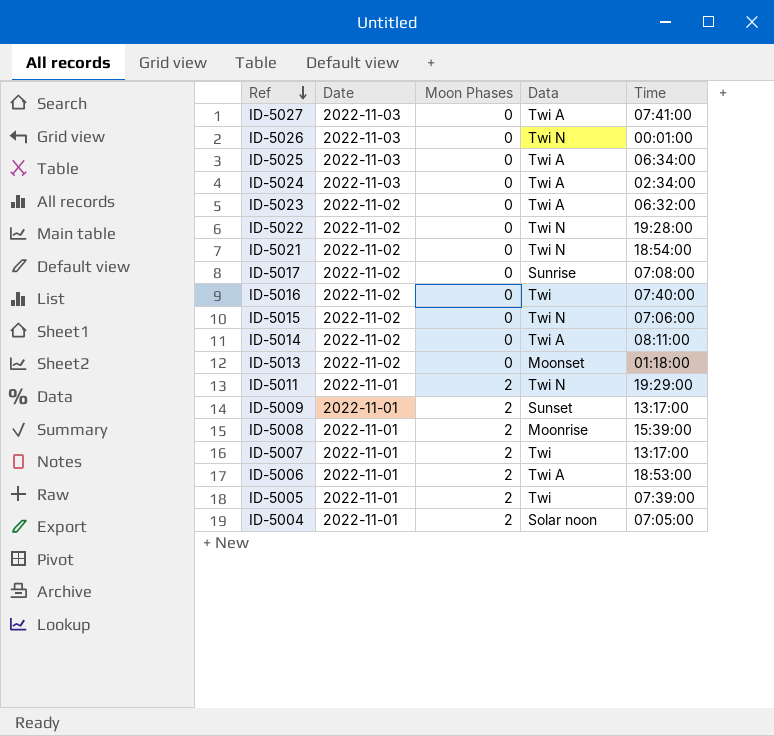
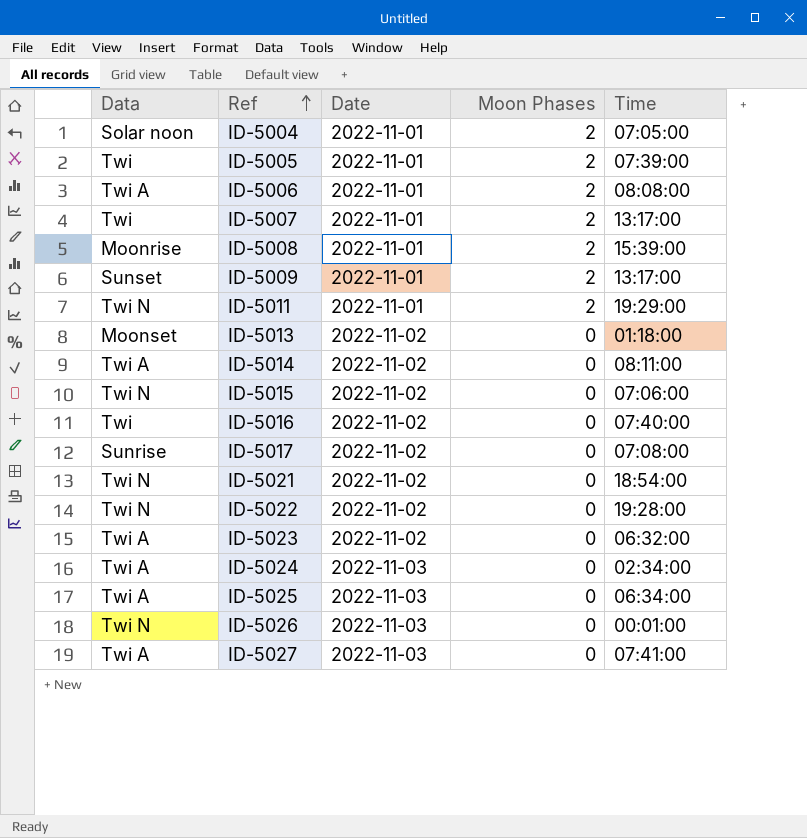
row order: Ref descending -> Ref ascending
column Data | position: 4 -> 1
ID-5006 | Time: 18:53:00 -> 08:08:00

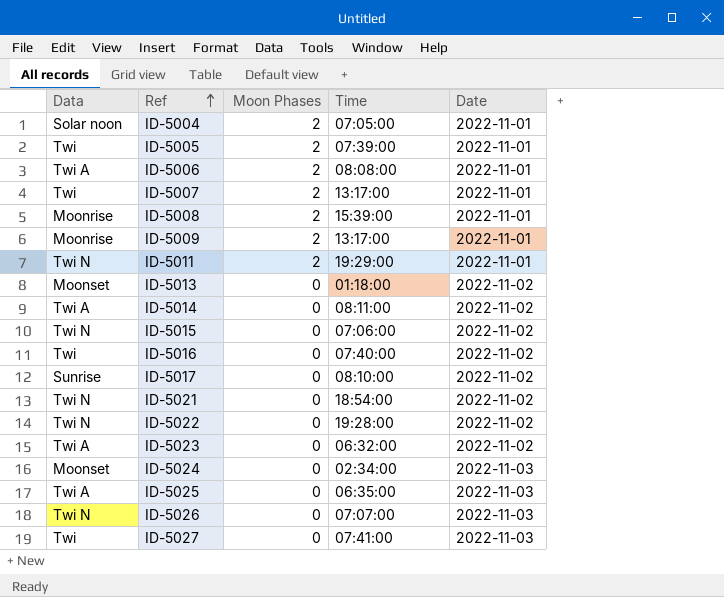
column Date | position: 3 -> 5
ID-5009 | Data: Sunset -> Moonrise
ID-5017 | Time: 07:08:00 -> 08:10:00
ID-5024 | Data: Twi A -> Moonset
ID-5025 | Time: 06:34:00 -> 06:35:00
ID-5026 | Time: 00:01:00 -> 07:07:00
ID-5027 | Data: Twi A -> Twi

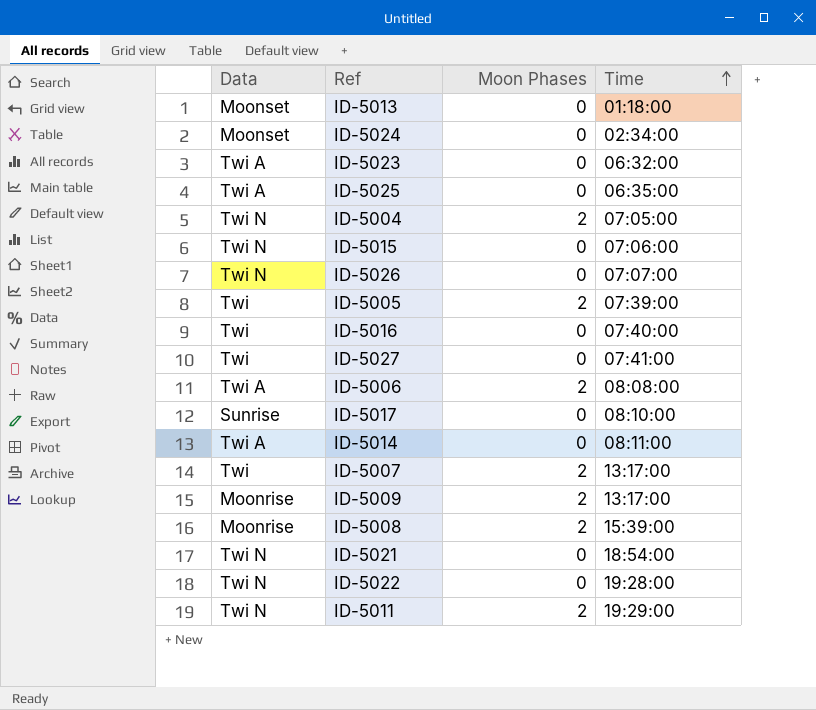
row order: Ref ascending -> Time ascending
column Date | position: 5 -> none
ID-5004 | Data: Solar noon -> Twi N

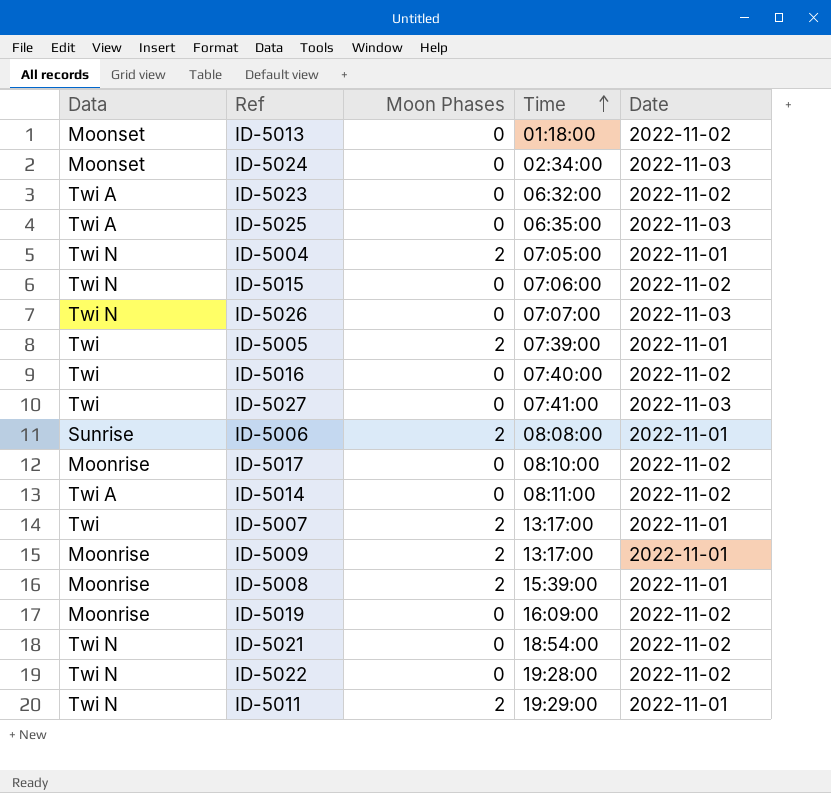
column Date | position: none -> 5
ID-5006 | Data: Twi A -> Sunrise
ID-5017 | Data: Sunrise -> Moonrise
row ID-5019: none -> Moonrise | 0 | 16:09:00 | 2022-11-02

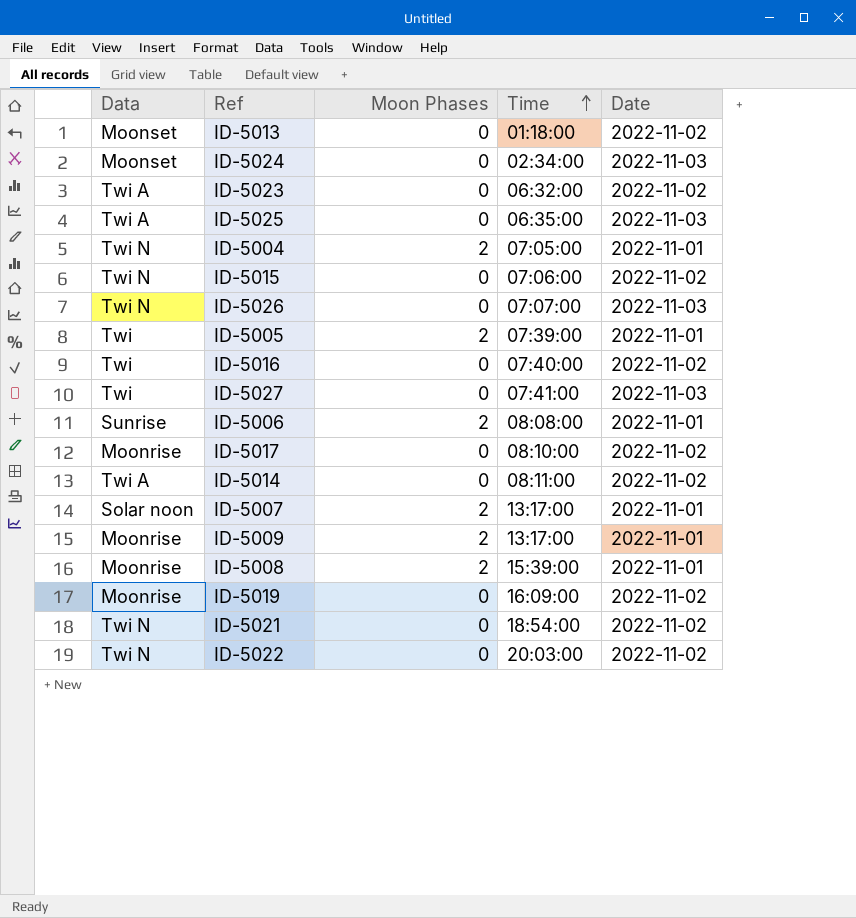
row ID-5011: Twi N | 2 | 19:29:00 | 2022-11-01 -> none
ID-5007 | Data: Twi -> Solar noon
ID-5022 | Time: 19:28:00 -> 20:03:00

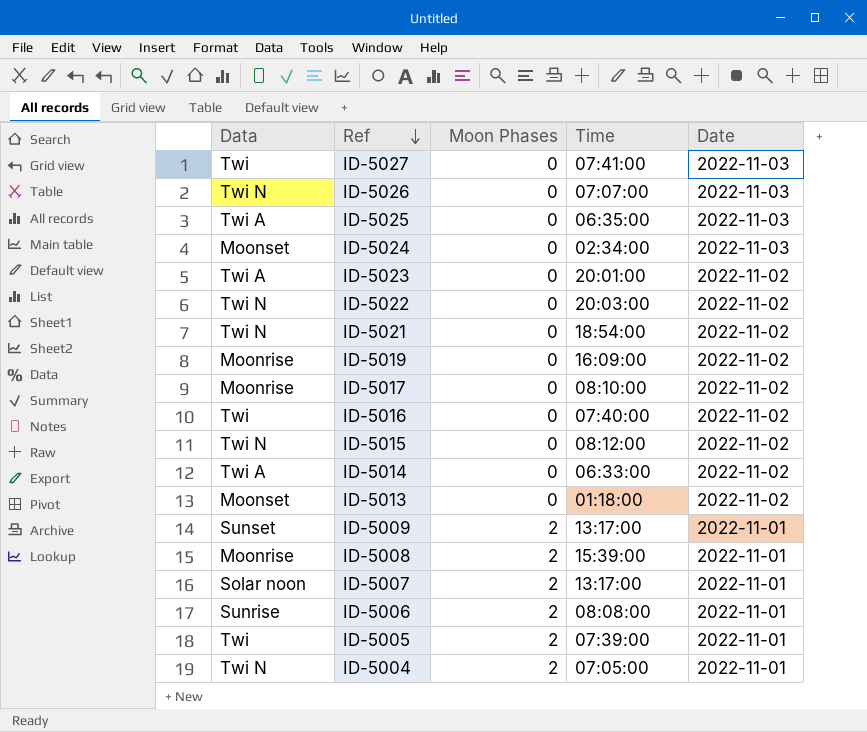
row order: Time ascending -> Ref descending
ID-5023 | Time: 06:32:00 -> 20:01:00
ID-5015 | Time: 07:06:00 -> 08:12:00
ID-5014 | Time: 08:11:00 -> 06:33:00
ID-5009 | Data: Moonrise -> Sunset

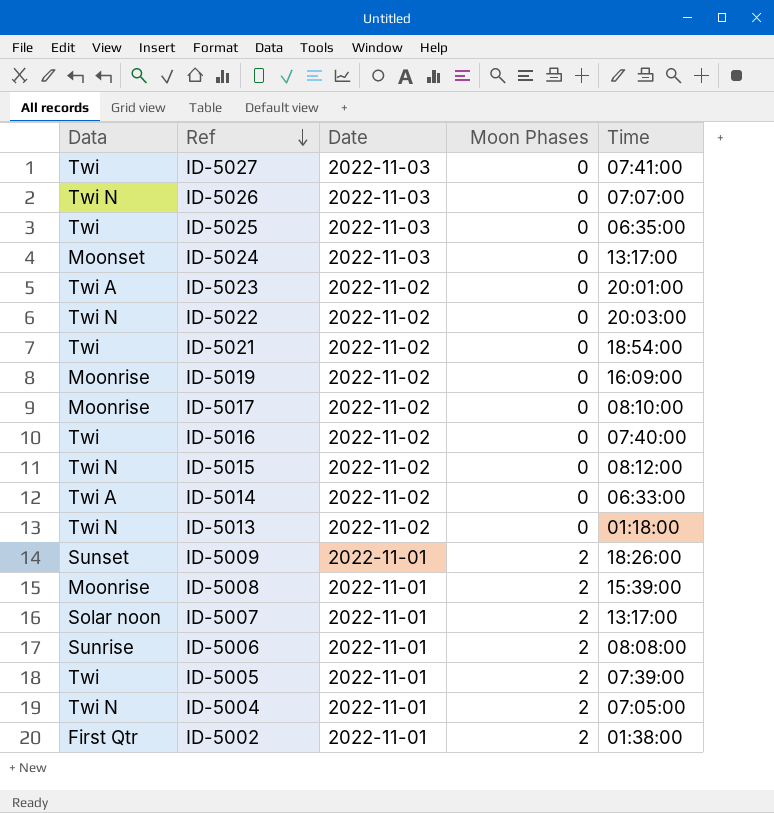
column Date | position: 5 -> 3
ID-5025 | Data: Twi A -> Twi
ID-5024 | Time: 02:34:00 -> 13:17:00
ID-5021 | Data: Twi N -> Twi
ID-5013 | Data: Moonset -> Twi N
ID-5009 | Time: 13:17:00 -> 18:26:00
row ID-5002: none -> First Qtr | 2022-11-01 | 2 | 01:38:00

